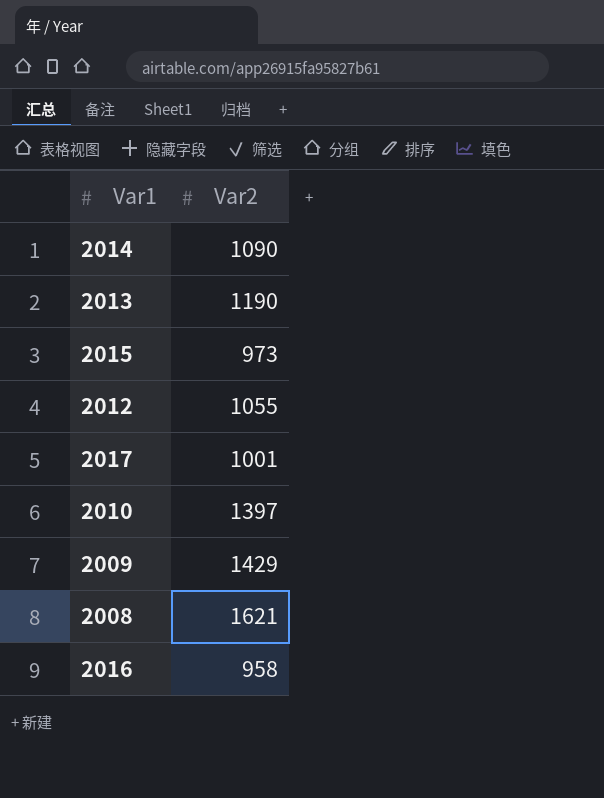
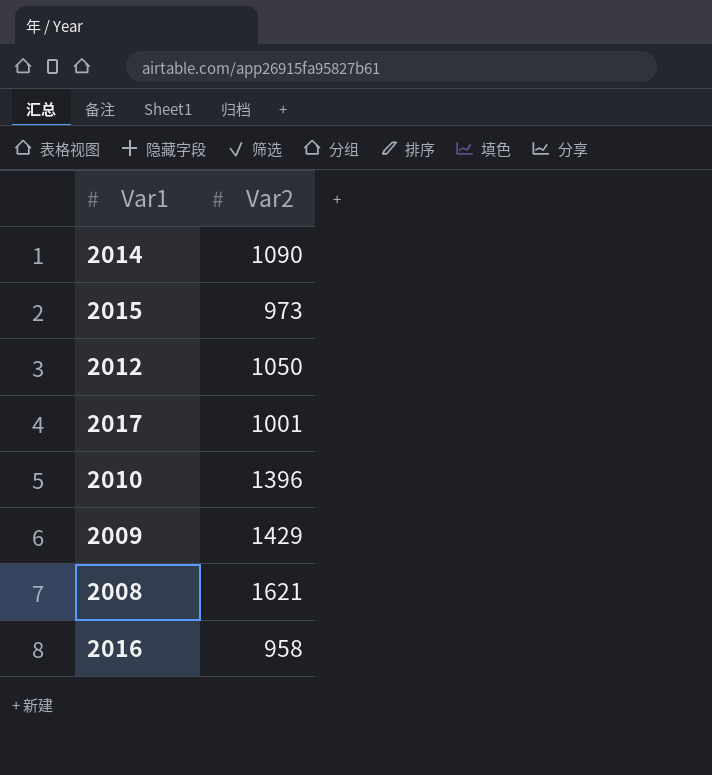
row 2013: 1190 -> none
2012 | Var2: 1055 -> 1050
2010 | Var2: 1397 -> 1396

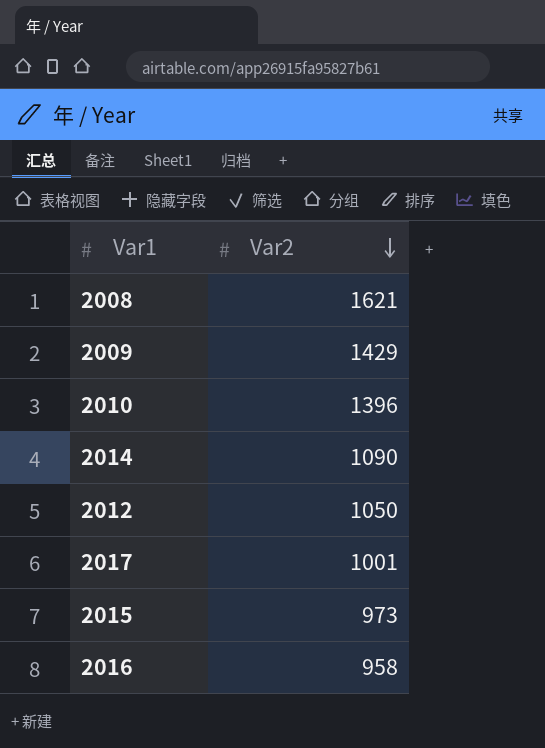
row order: none -> Var2 descending

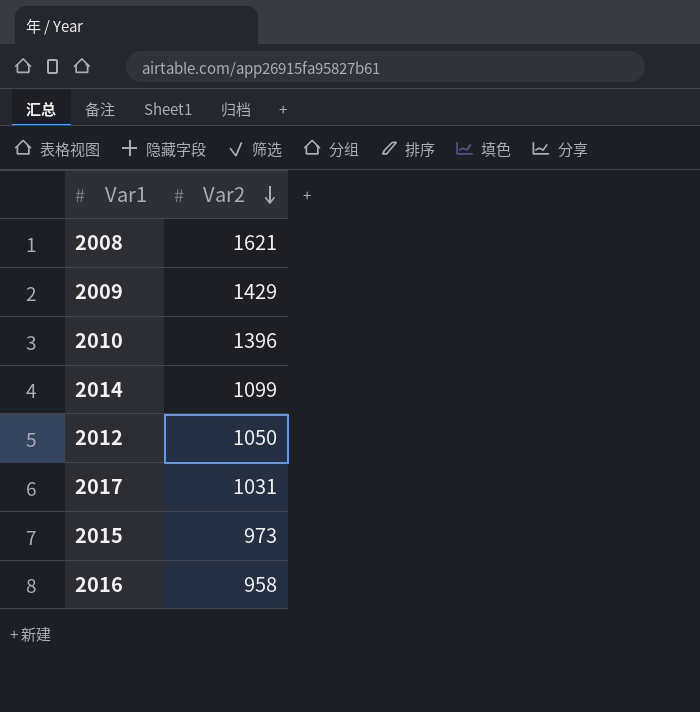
2014 | Var2: 1090 -> 1099
2017 | Var2: 1001 -> 1031

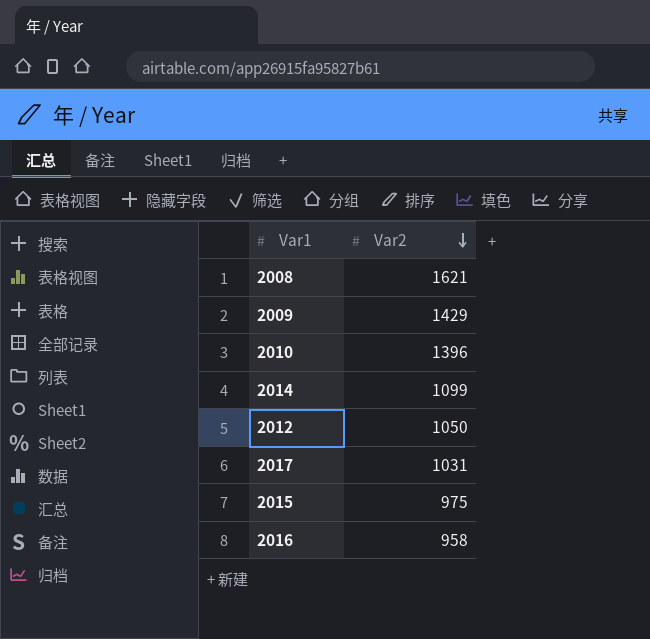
2015 | Var2: 973 -> 975

